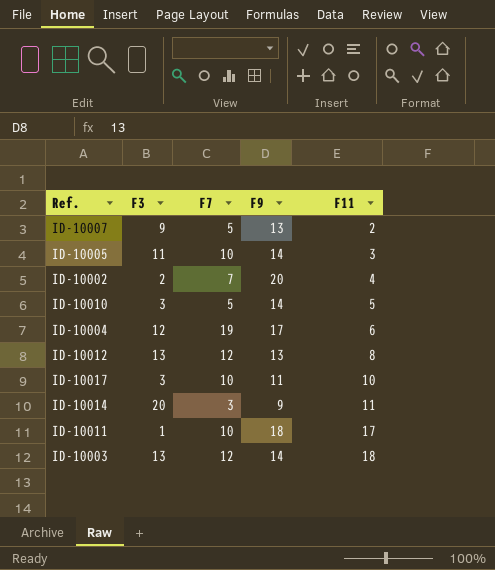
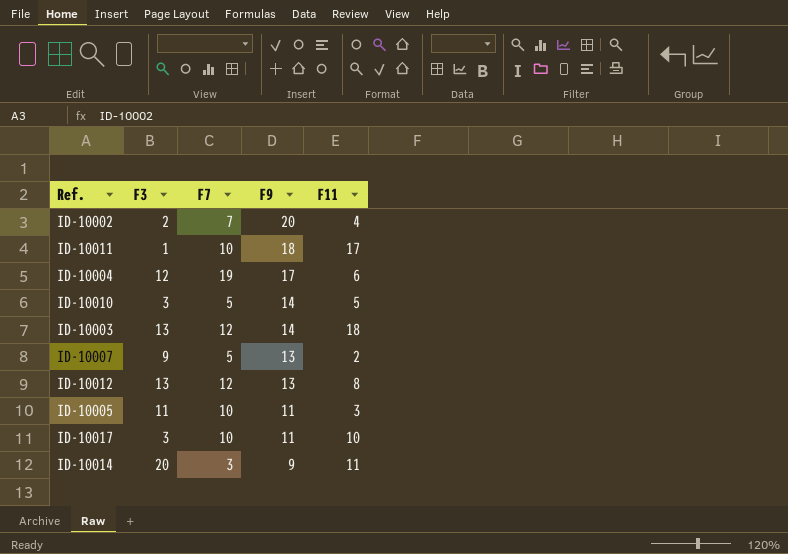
row order: F11 ascending -> F9 descending
ID-10005 | F9: 14 -> 11

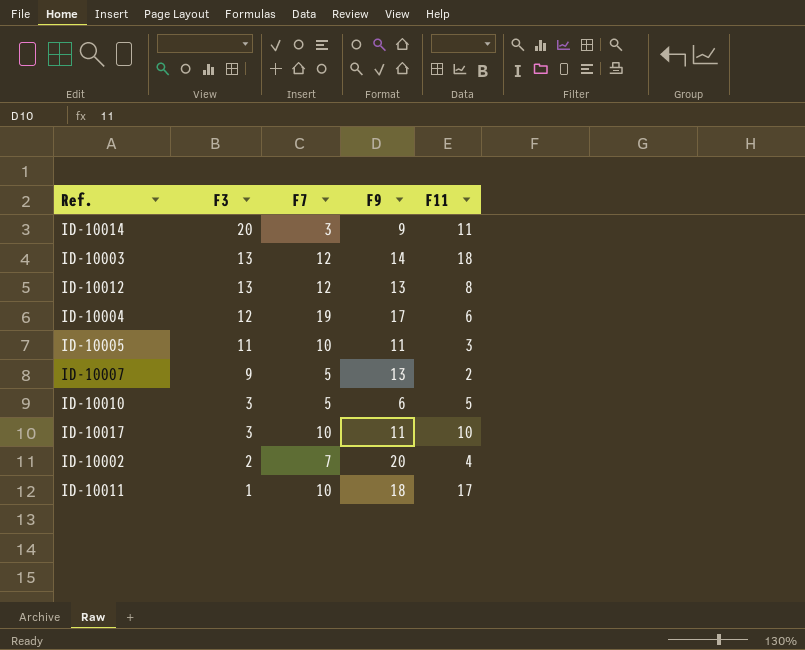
row order: F9 descending -> F3 descending
ID-10010 | F9: 14 -> 6

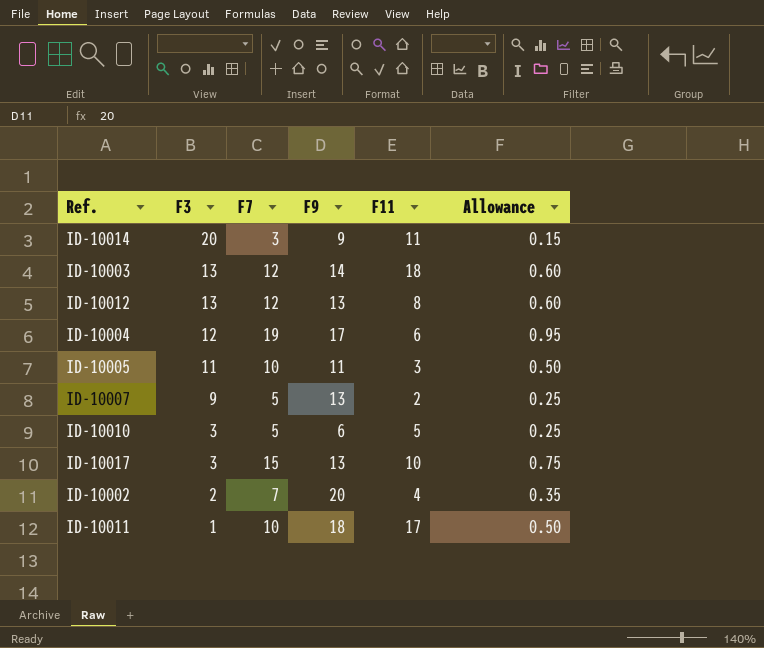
column Allowance | formula: none -> [F7] * 0.05
ID-10017 | F7: 10 -> 15
ID-10017 | F9: 11 -> 13

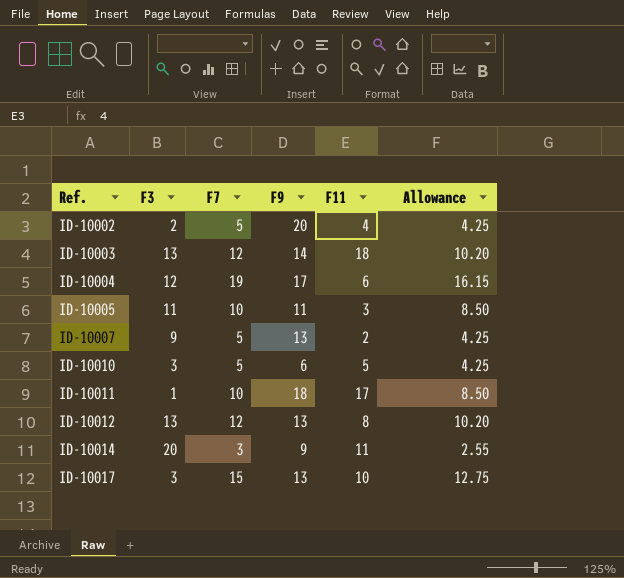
row order: F3 descending -> Ref. ascending
column Allowance | formula: [F7] * 0.05 -> [F7] * 0.85
ID-10002 | F7: 7 -> 5

